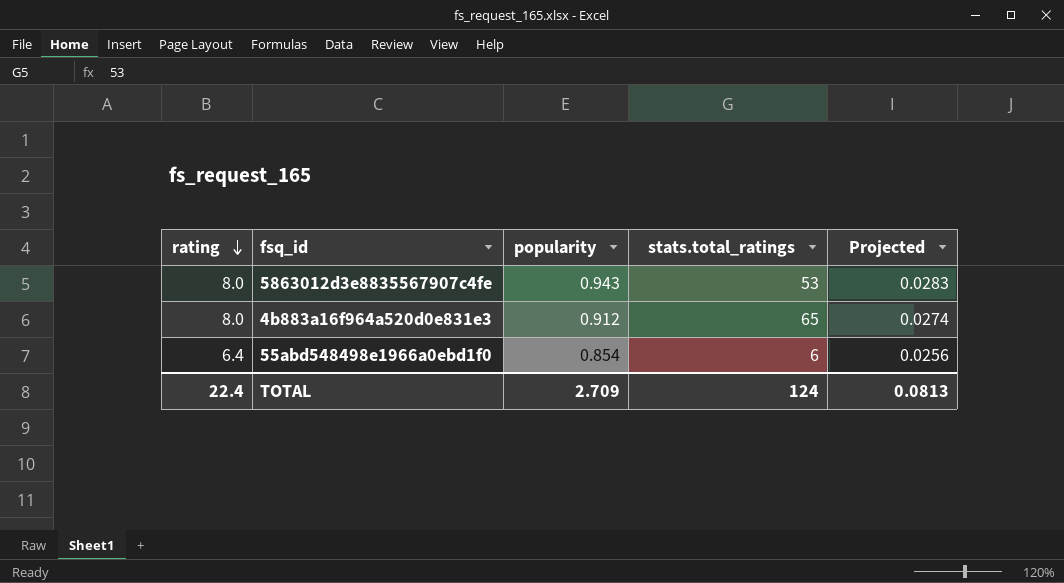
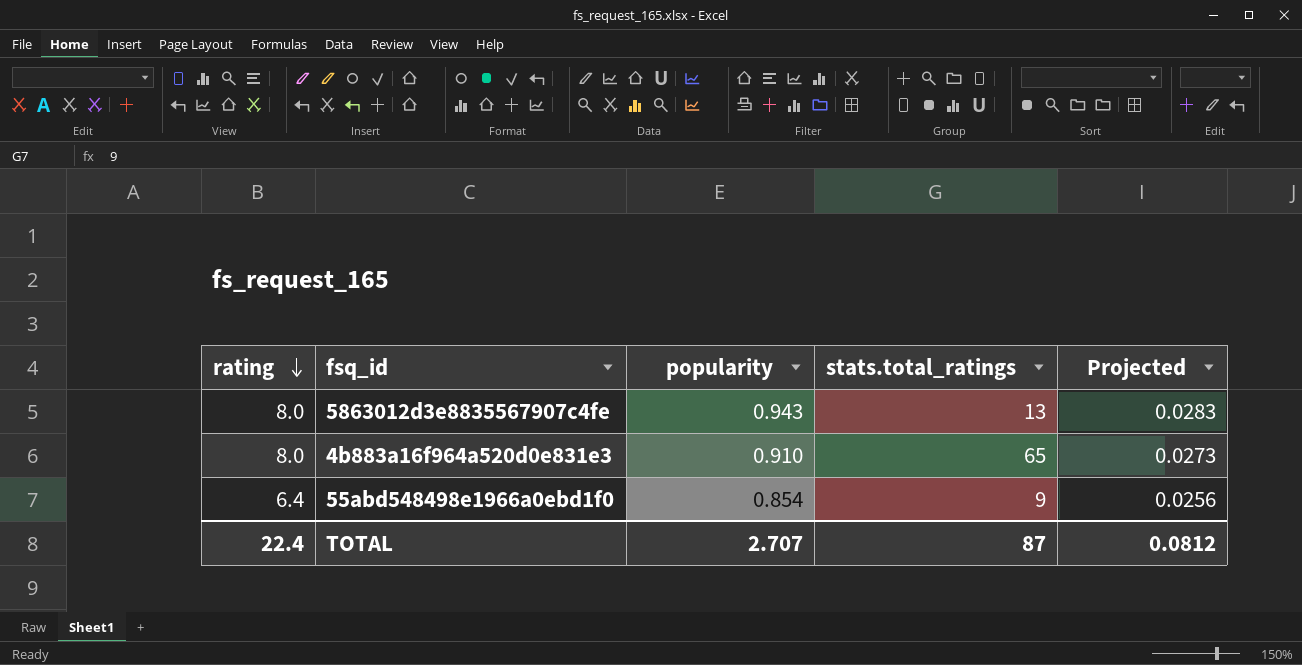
5863012d3e8835567907c4fe | stats.total_ratings: 53 -> 13
4b883a16f964a520d0e831e3 | popularity: 0.912 -> 0.910
4b883a16f964a520d0e831e3 | Projected: 0.0274 -> 0.0273
55abd548498e1966a0ebd1f0 | stats.total_ratings: 6 -> 9
TOTAL | popularity: 2.709 -> 2.707
TOTAL | stats.total_ratings: 124 -> 87
TOTAL | Projected: 0.0813 -> 0.0812

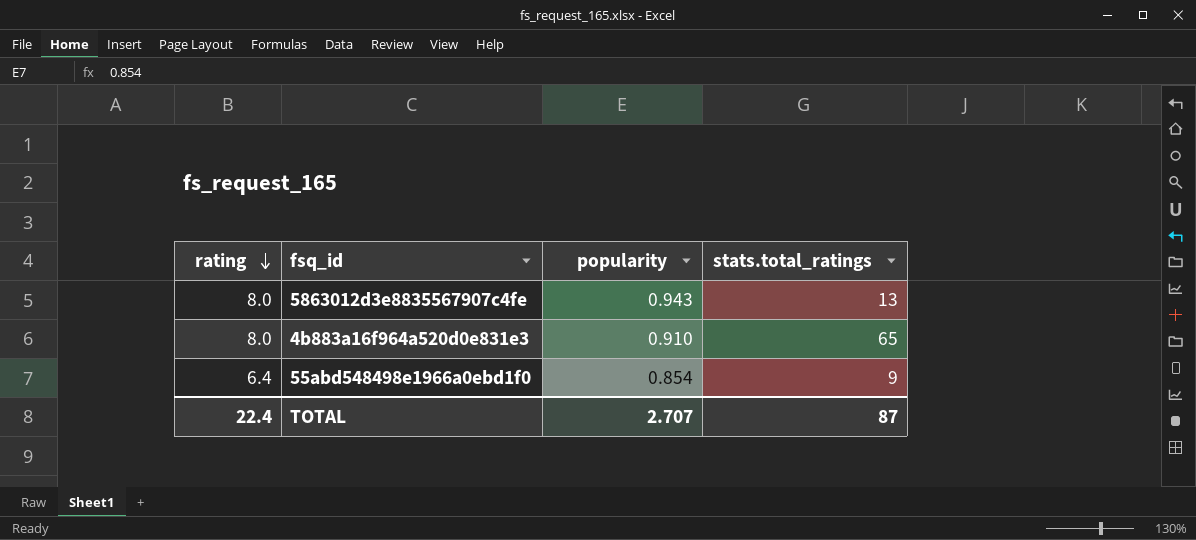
column Projected | formula: [popularity] * 0.03 -> none

